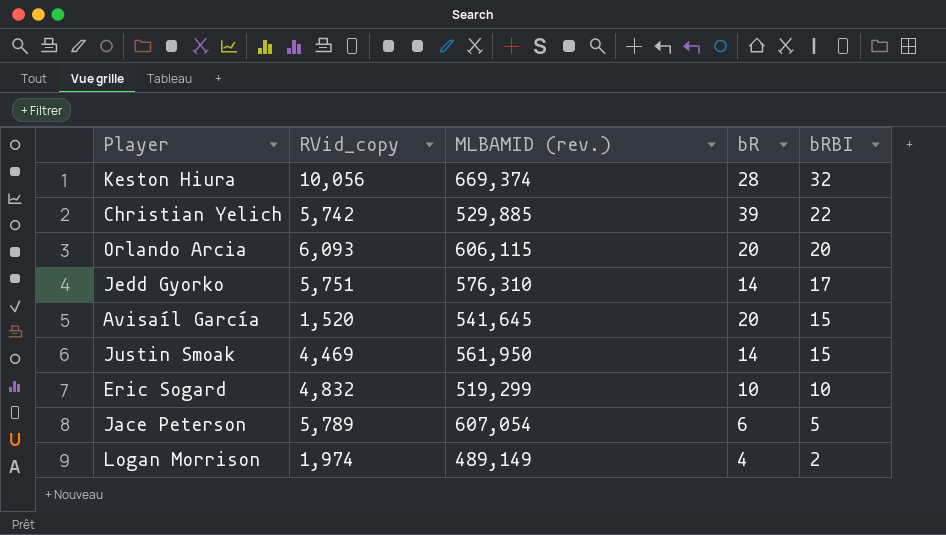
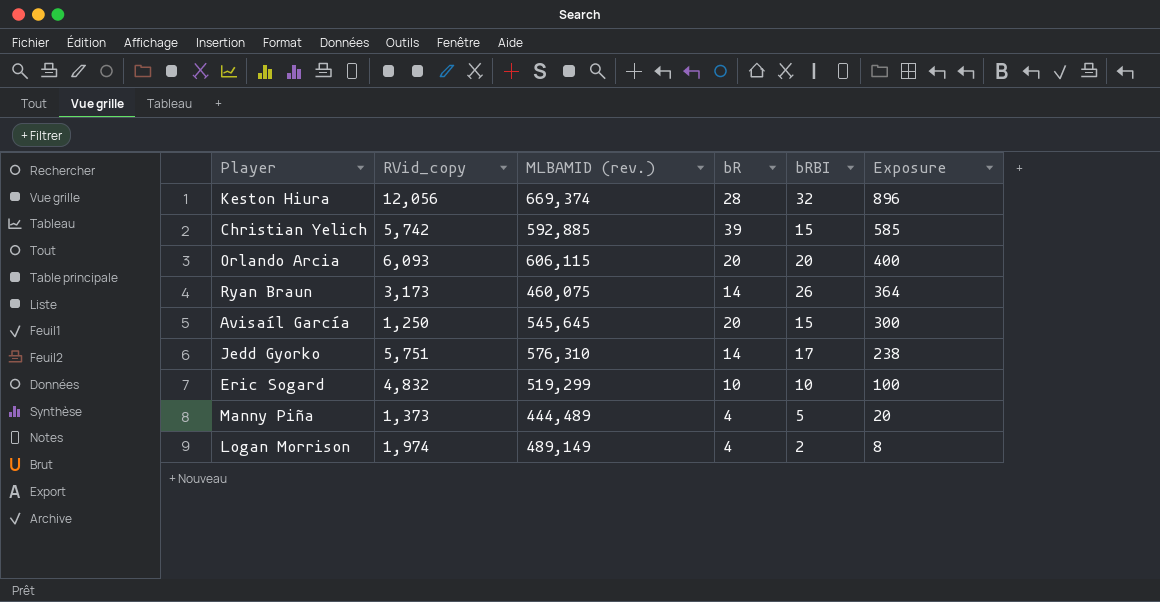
row order: bRBI descending -> Exposure descending
column Exposure | formula: none -> [bR] * [bRBI]
row Justin Smoak: 4,469 | 561,950 | 14 | 15 -> none
row Jace Peterson: 5,789 | 607,054 | 6 | 5 -> none
Keston Hiura | RVid_copy: 10,056 -> 12,056
Christian Yelich | MLBAMID (rev.): 529,885 -> 592,885
Christian Yelich | bRBI: 22 -> 15
row Ryan Braun: none -> 3,173 | 460,075 | 14 | 26 | 364
Avisaíl García | RVid_copy: 1,520 -> 1,250
Avisaíl García | MLBAMID (rev.): 541,645 -> 545,645
row Manny Piña: none -> 1,373 | 444,489 | 4 | 5 | 20

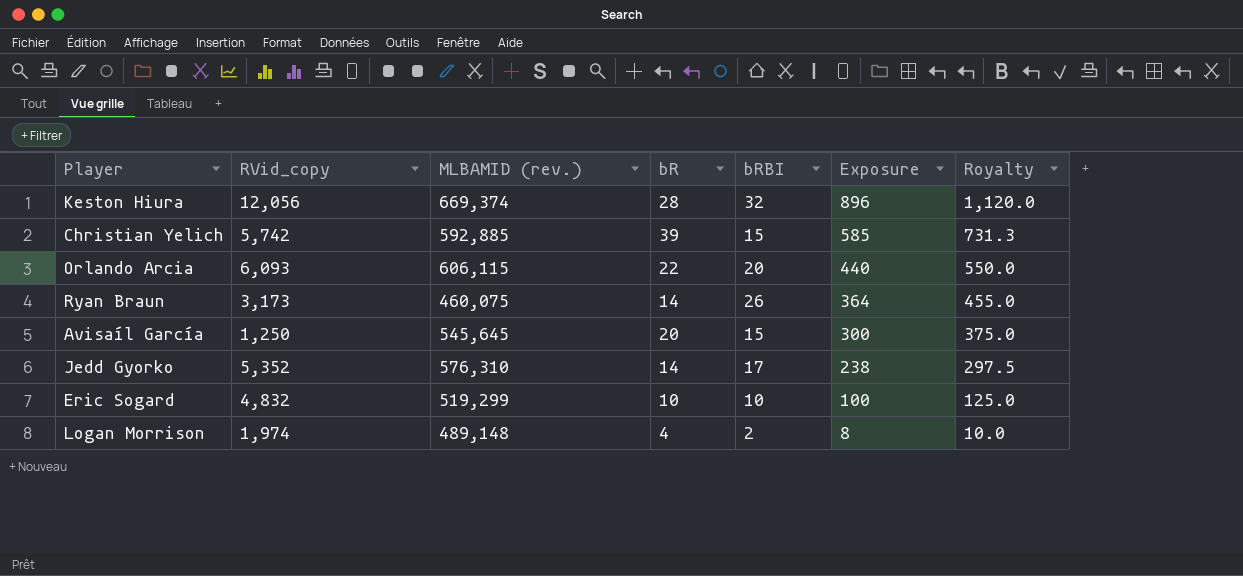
column Royalty | formula: none -> [Exposure] * 1.25
row Manny Piña: 1,373 | 444,489 | 4 | 5 | 20 -> none
Orlando Arcia | bR: 20 -> 22
Orlando Arcia | Exposure: 400 -> 440
Jedd Gyorko | RVid_copy: 5,751 -> 5,352
Logan Morrison | MLBAMID (rev.): 489,149 -> 489,148

